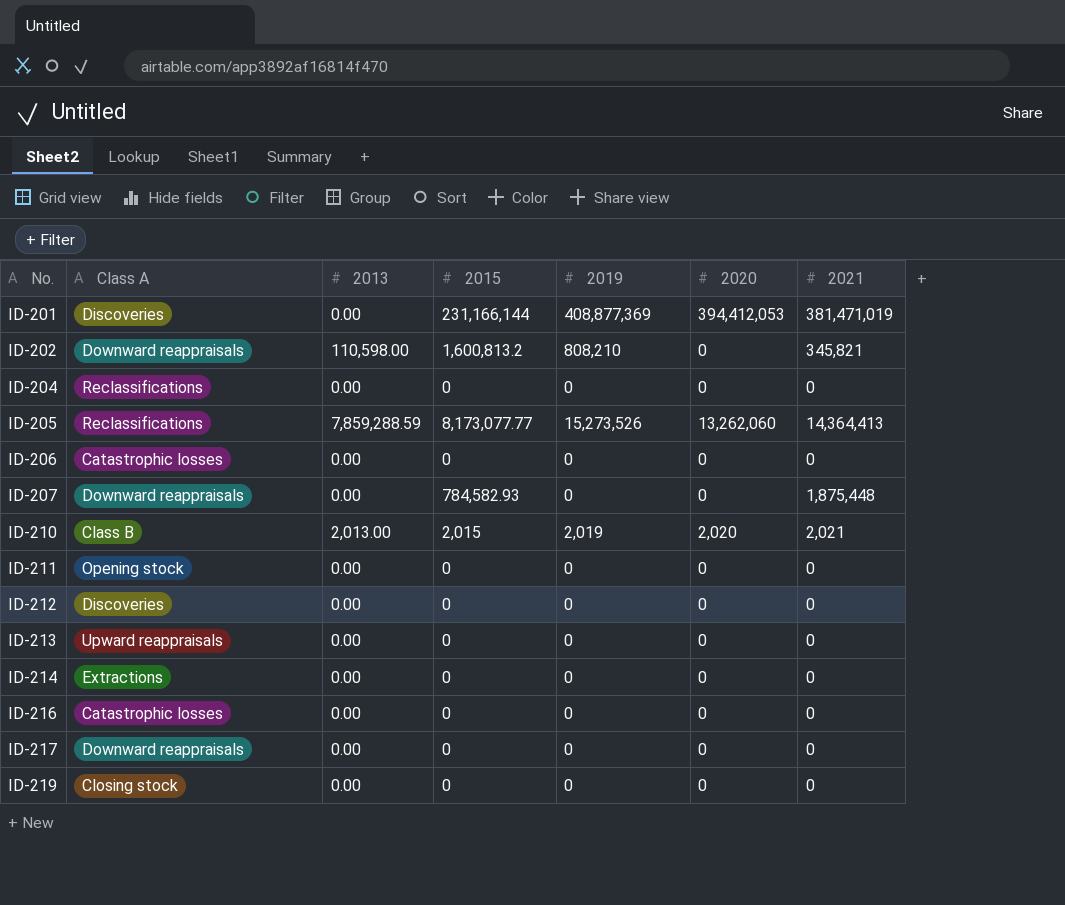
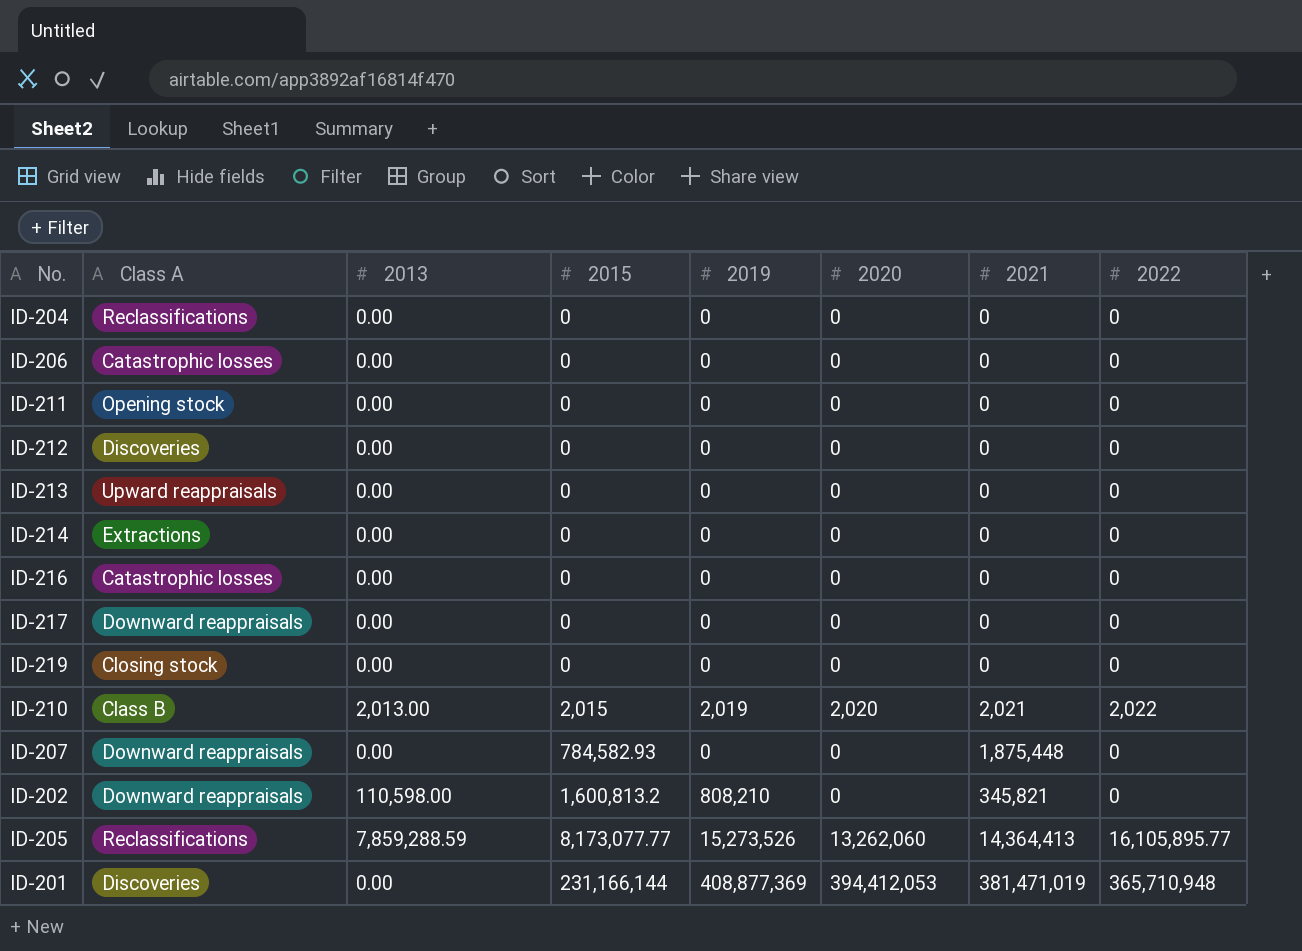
row order: No. ascending -> 2015 ascending
column 2022 | position: none -> 8

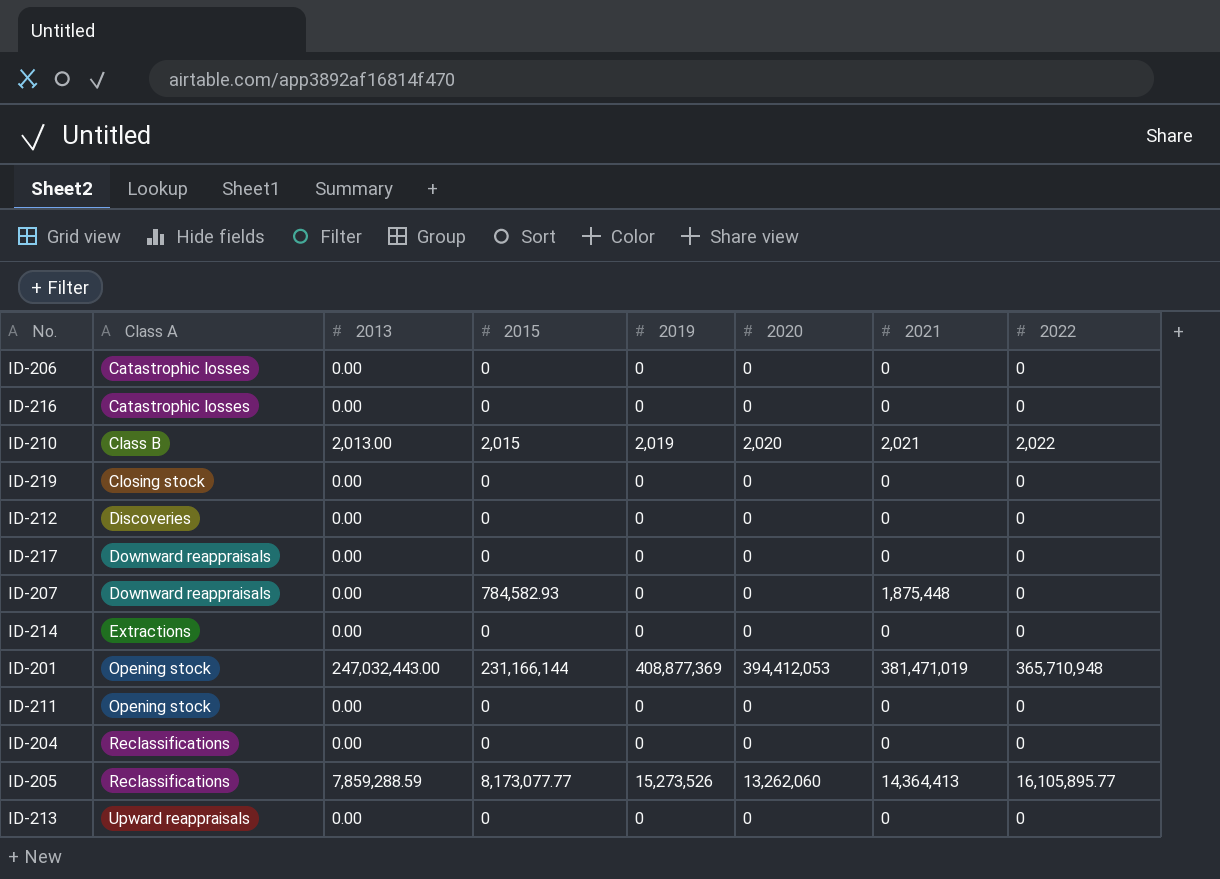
row order: 2015 ascending -> Class A ascending
row ID-202: Downward reappraisals | 110,598.00 | 1,600,813.2 | 808,210 | 0 | 345,821 | 0 -> none
ID-201 | Class A: Discoveries -> Opening stock
ID-201 | 2013: 0.00 -> 247,032,443.00

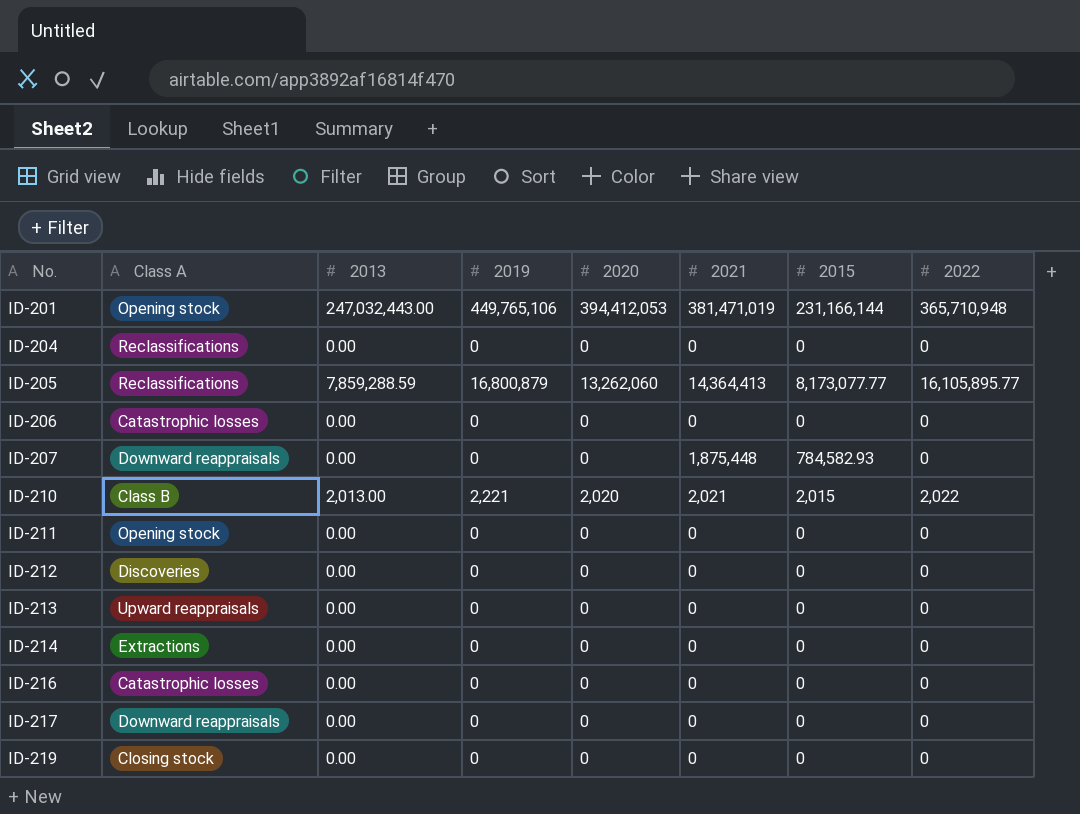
row order: Class A ascending -> No. ascending
column 2015 | position: 4 -> 7
ID-201 | 2019: 408,877,369 -> 449,765,106
ID-205 | 2019: 15,273,526 -> 16,800,879
ID-210 | 2019: 2,019 -> 2,221

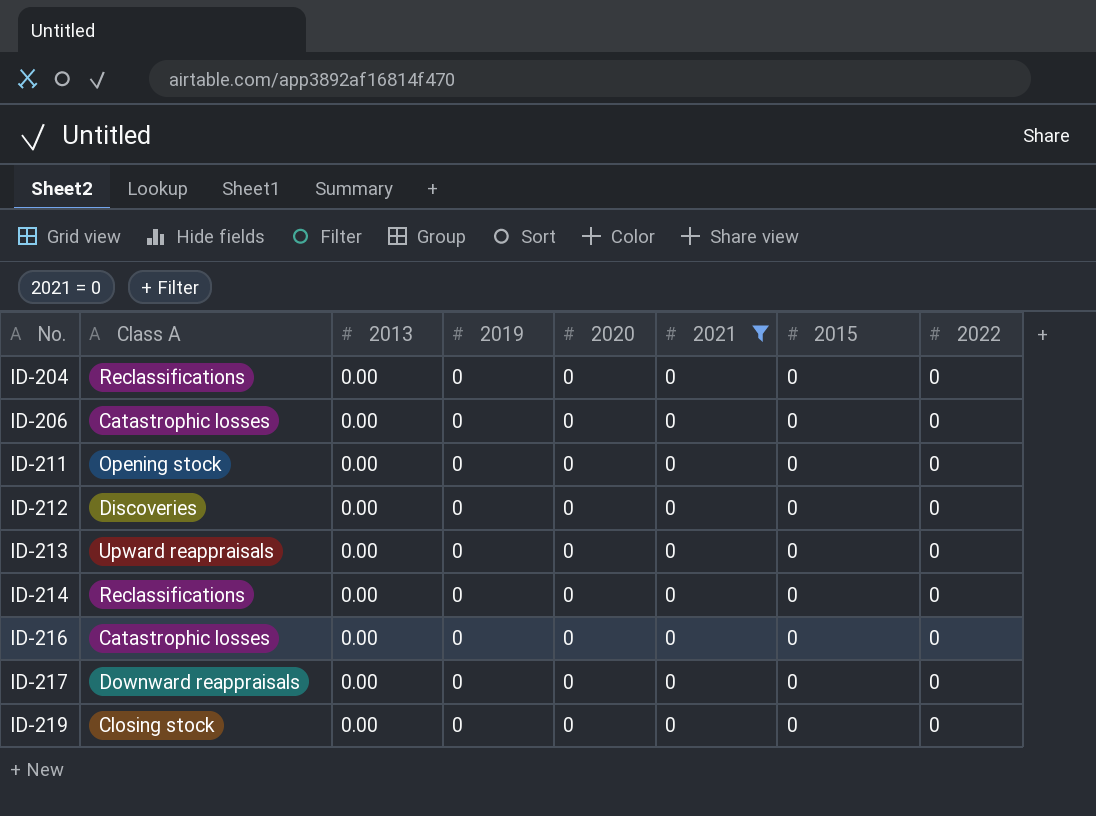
filter: none -> 2021 = 0
ID-214 | Class A: Extractions -> Reclassifications

